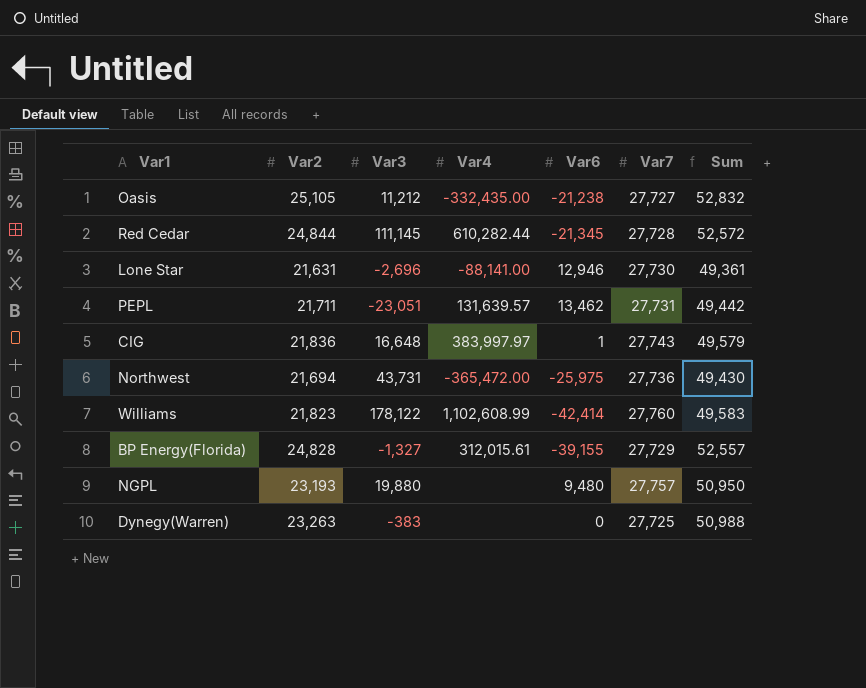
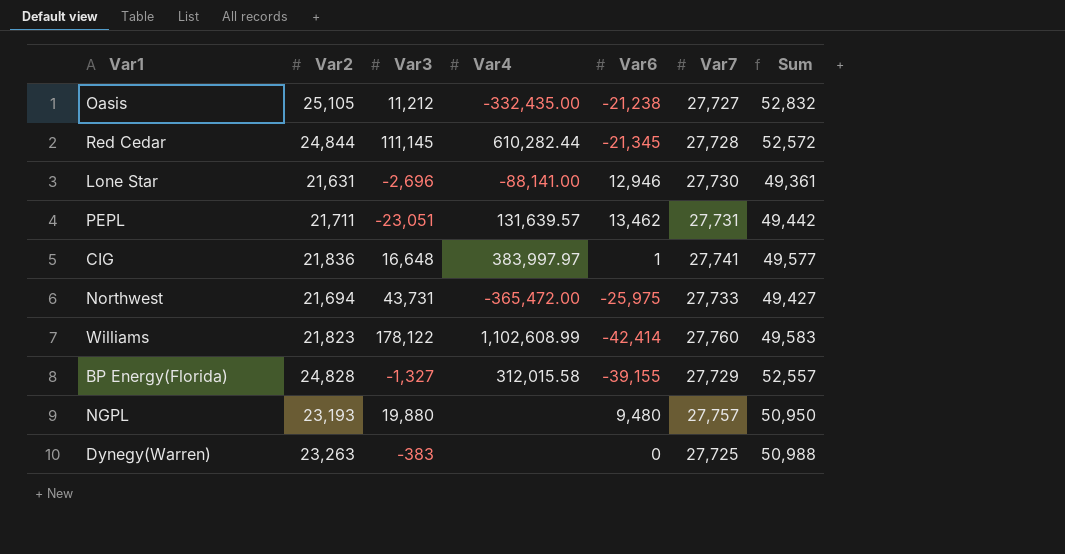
CIG | Var7: 27,743 -> 27,741
CIG | Sum: 49,579 -> 49,577
Northwest | Var7: 27,736 -> 27,733
Northwest | Sum: 49,430 -> 49,427
BP Energy(Florida) | Var4: 312,015.61 -> 312,015.58

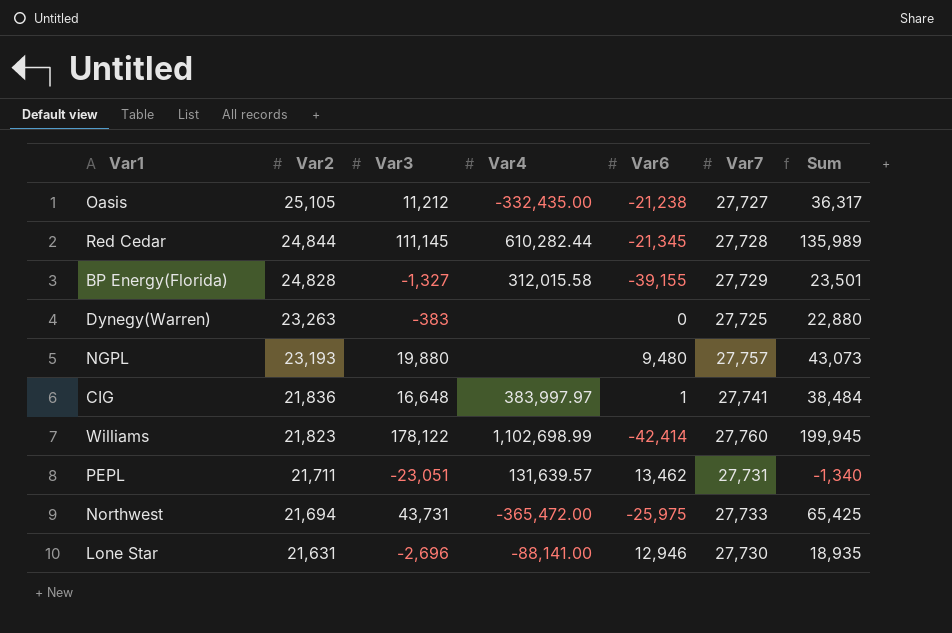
row order: none -> Var2 descending
column Sum | formula: [Var2] + [Var7] -> [Var2] + [Var3]
Williams | Var4: 1,102,608.99 -> 1,102,698.99

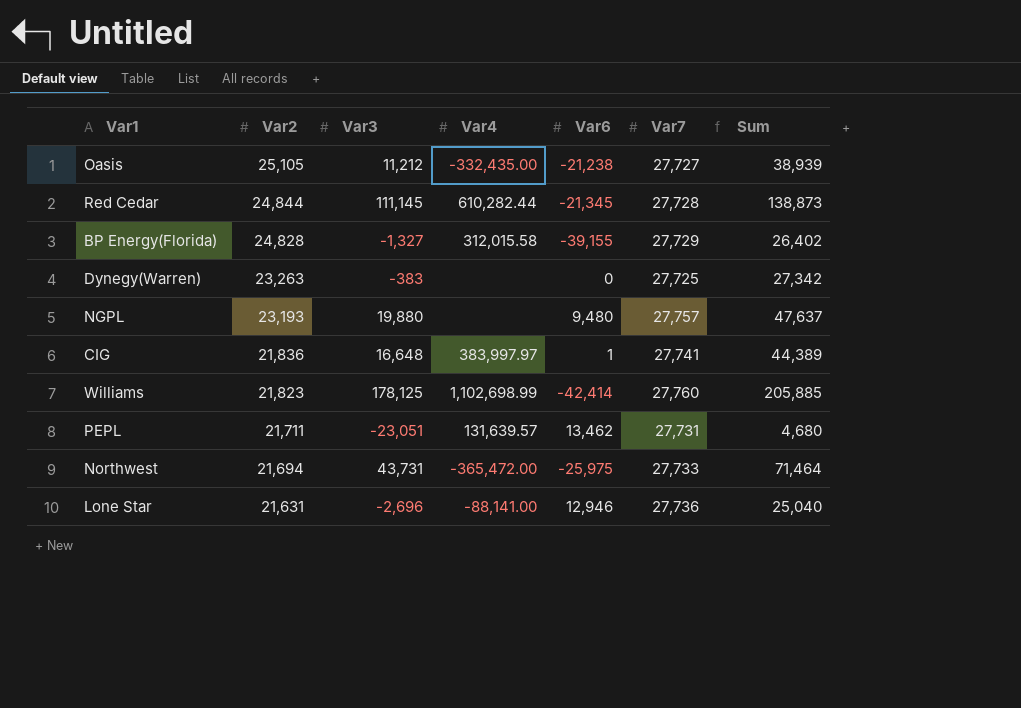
column Sum | formula: [Var2] + [Var3] -> [Var3] + [Var7]
Williams | Var3: 178,122 -> 178,125
Lone Star | Var7: 27,730 -> 27,736

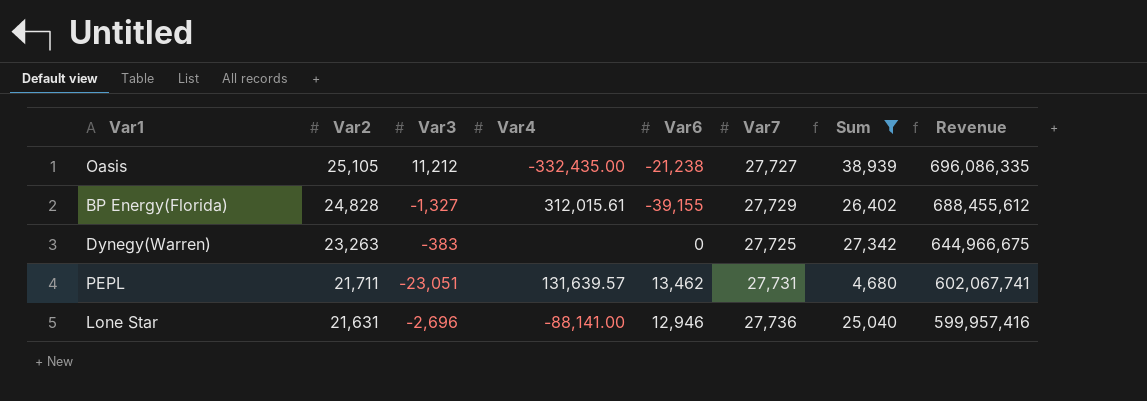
filter: none -> Sum <= 38,939
column Revenue | formula: none -> [Var2] * [Var7]
BP Energy(Florida) | Var4: 312,015.58 -> 312,015.61

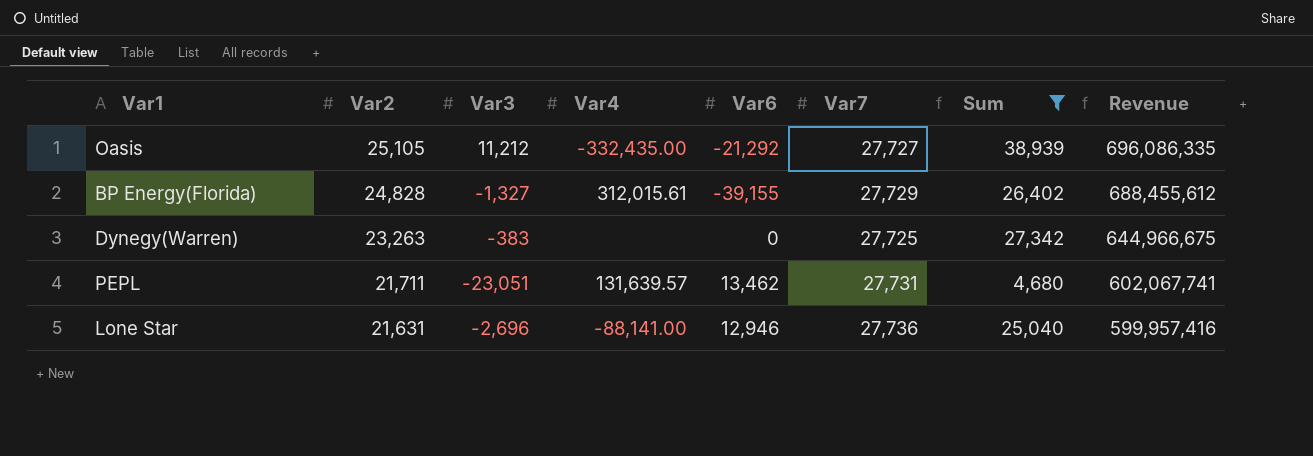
Oasis | Var6: -21,238 -> -21,292

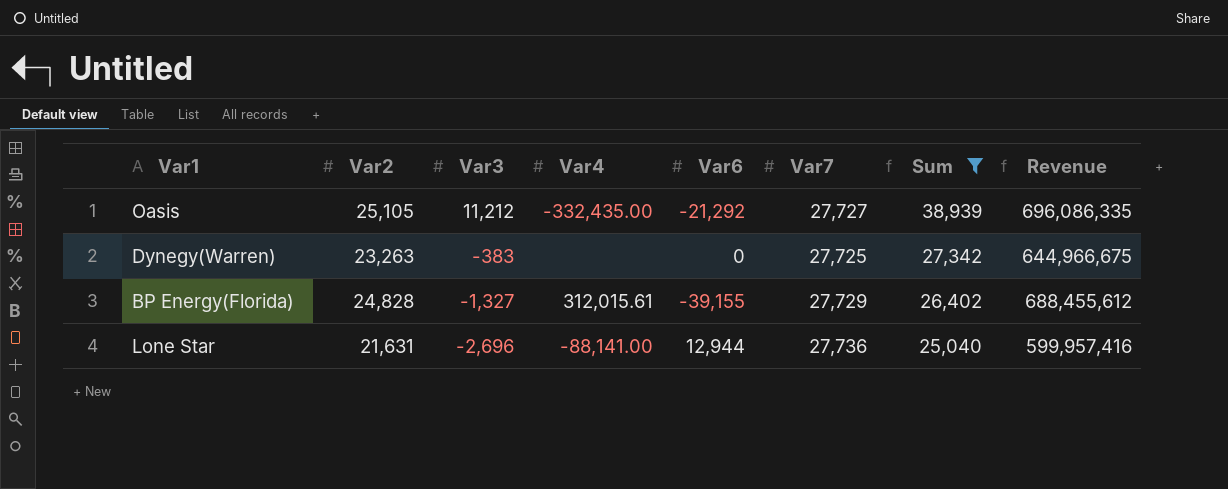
row order: Var2 descending -> Var3 descending
row PEPL: 21,711 | -23,051 | 131,639.57 | 13,462 | 27,731 | 4,680 | 602,067,741 -> none
Lone Star | Var6: 12,946 -> 12,944

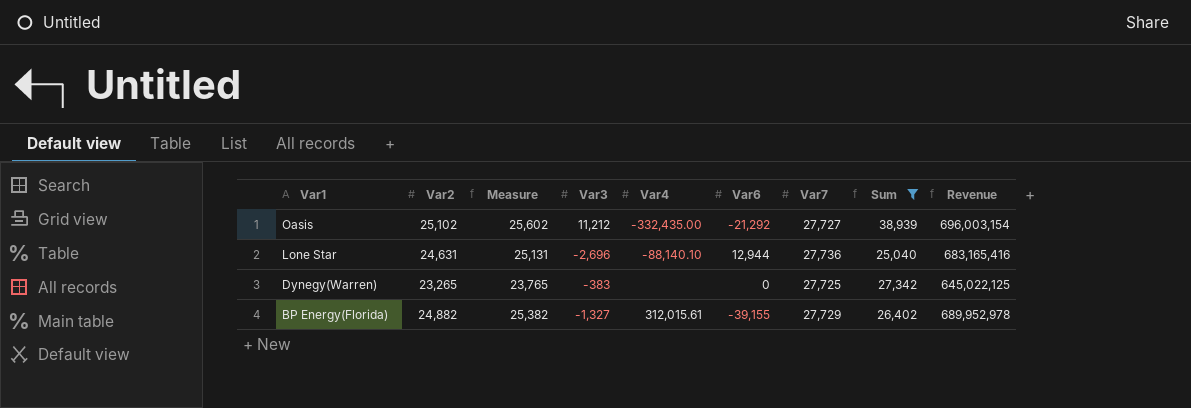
row order: Var3 descending -> Var1 descending
column Measure | formula: none -> [Var2] + 500
Oasis | Var2: 25,105 -> 25,102
Oasis | Revenue: 696,086,335 -> 696,003,154
Lone Star | Var2: 21,631 -> 24,631
Lone Star | Var4: -88,141.00 -> -88,140.10
Lone Star | Revenue: 599,957,416 -> 683,165,416
Dynegy(Warren) | Var2: 23,263 -> 23,265
Dynegy(Warren) | Revenue: 644,966,675 -> 645,022,125
BP Energy(Florida) | Var2: 24,828 -> 24,882
BP Energy(Florida) | Revenue: 688,455,612 -> 689,952,978

